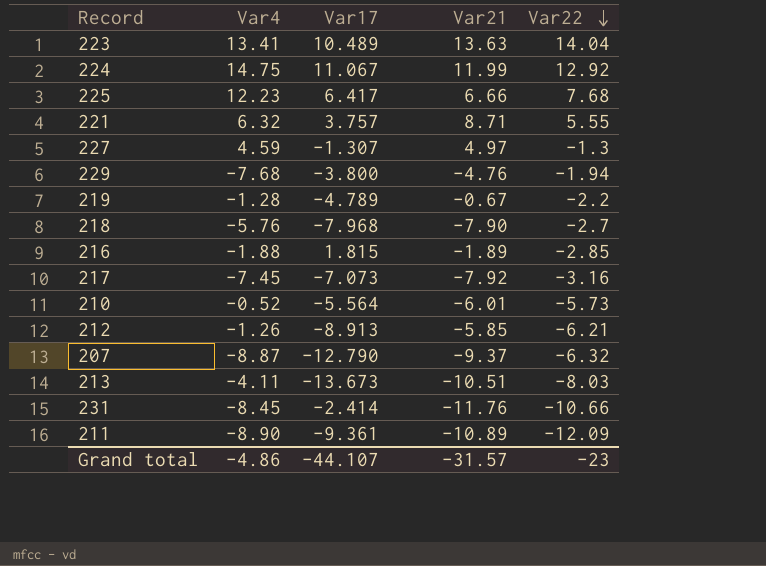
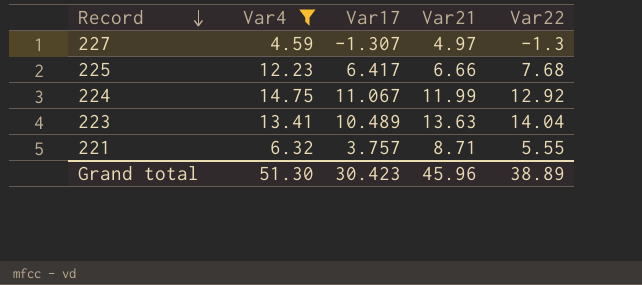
filter: none -> Var4 >= 4.59
row order: Var22 descending -> Record descending
Grand total | Var4: -4.86 -> 51.30
Grand total | Var17: -44.107 -> 30.423
Grand total | Var21: -31.57 -> 45.96
Grand total | Var22: -23 -> 38.89

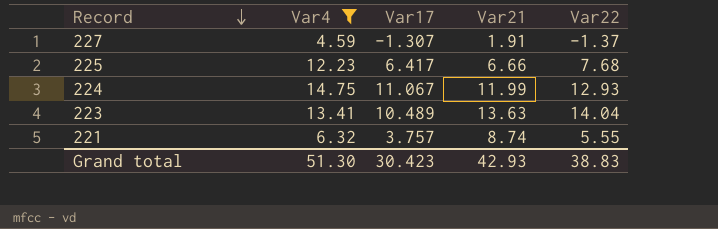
227 | Var21: 4.97 -> 1.91
227 | Var22: -1.3 -> -1.37
224 | Var22: 12.92 -> 12.93
221 | Var21: 8.71 -> 8.74
Grand total | Var21: 45.96 -> 42.93
Grand total | Var22: 38.89 -> 38.83

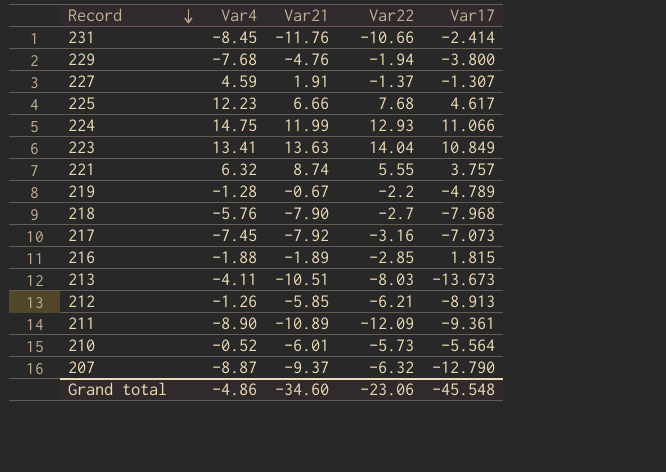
filter: Var4 >= 4.59 -> none
column Var17 | position: 3 -> 5
225 | Var17: 6.417 -> 4.617
224 | Var17: 11.067 -> 11.066
223 | Var17: 10.489 -> 10.849
Grand total | Var4: 51.30 -> -4.86
Grand total | Var21: 42.93 -> -34.60
Grand total | Var22: 38.83 -> -23.06
Grand total | Var17: 30.423 -> -45.548

